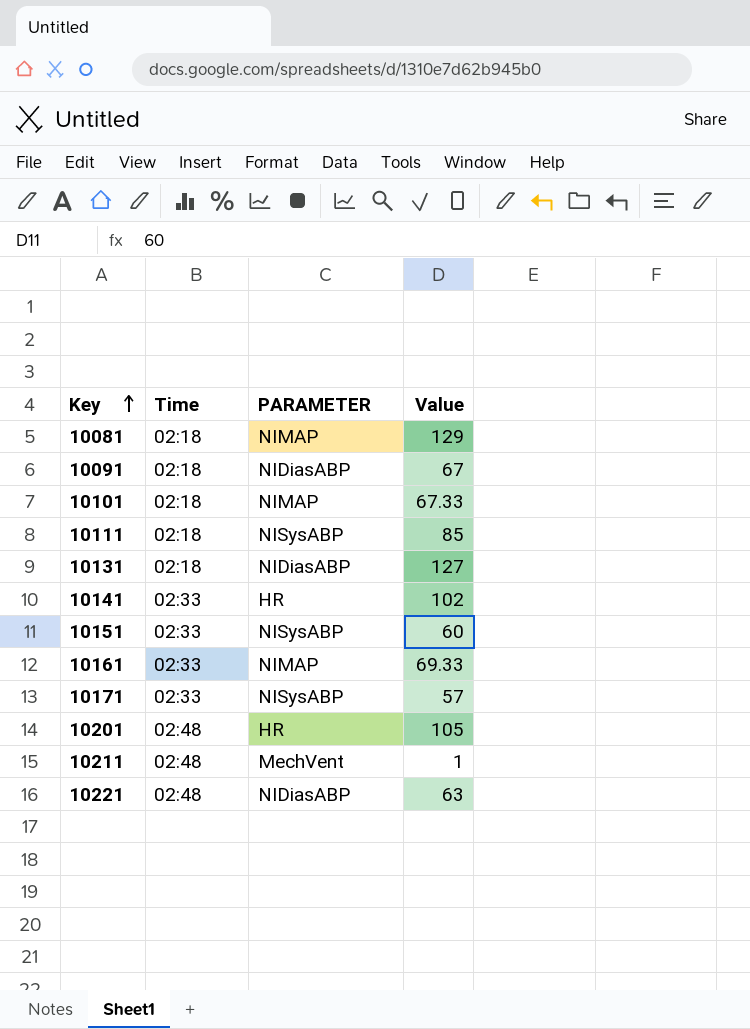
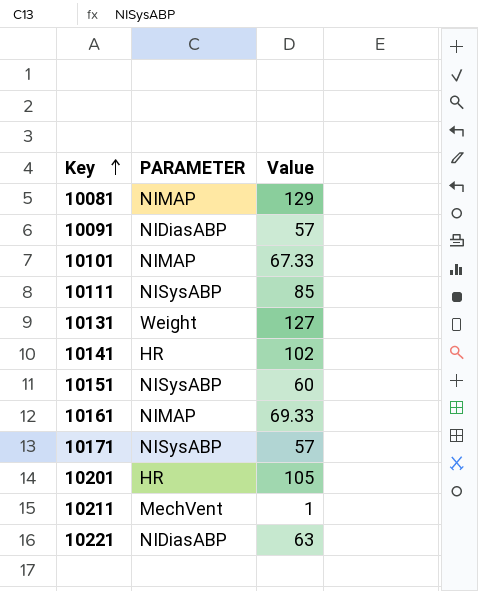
column Time | position: 2 -> none
10091 | Value: 67 -> 57
10131 | PARAMETER: NIDiasABP -> Weight

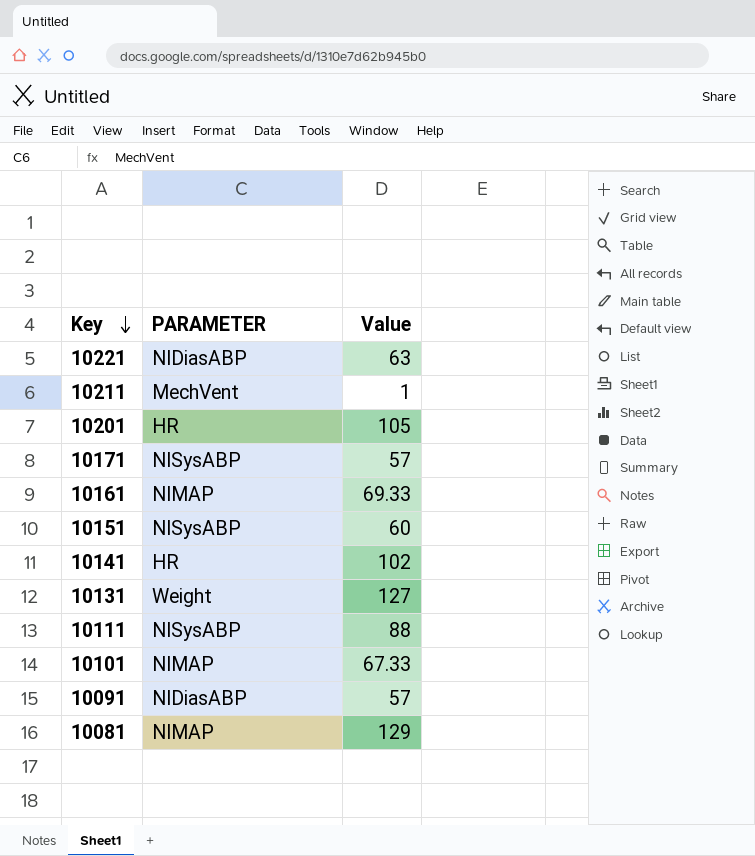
row order: Key ascending -> Key descending
10111 | Value: 85 -> 88

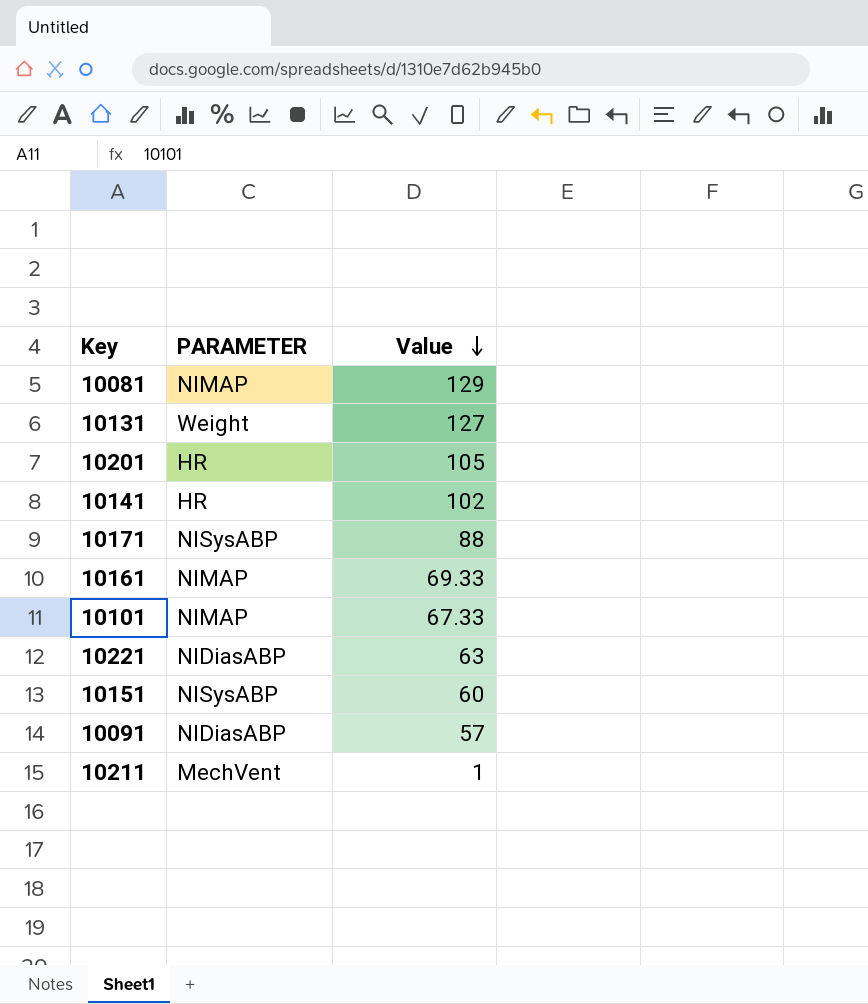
row order: Key descending -> Value descending
row 10111: NISysABP | 88 -> none
10171 | Value: 57 -> 88

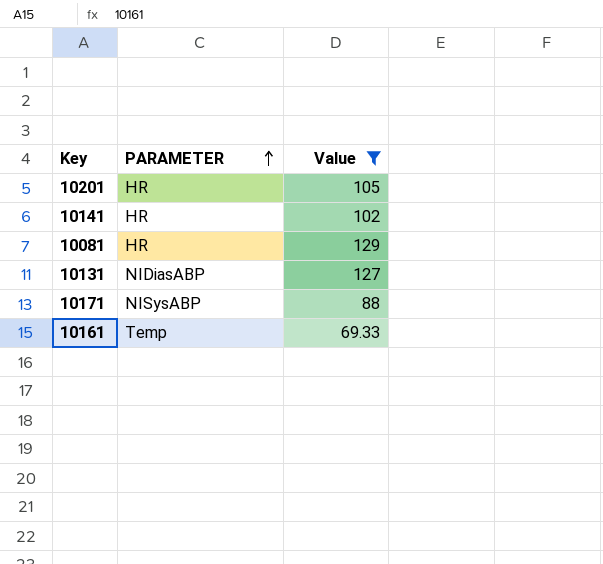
filter: none -> Value >= 69.33
row order: Value descending -> PARAMETER ascending
10081 | PARAMETER: NIMAP -> HR
10131 | PARAMETER: Weight -> NIDiasABP
10161 | PARAMETER: NIMAP -> Temp

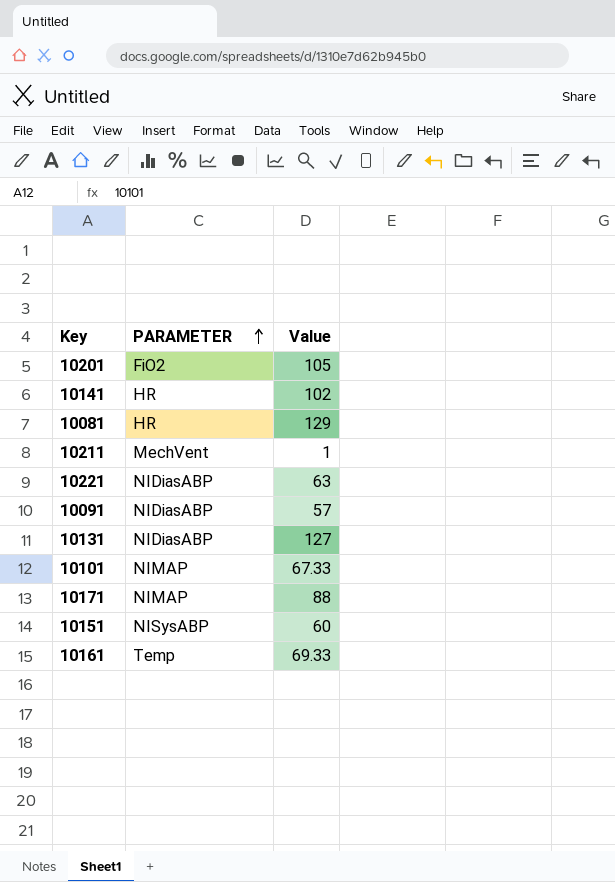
filter: Value >= 69.33 -> none
10201 | PARAMETER: HR -> FiO2
10171 | PARAMETER: NISysABP -> NIMAP

